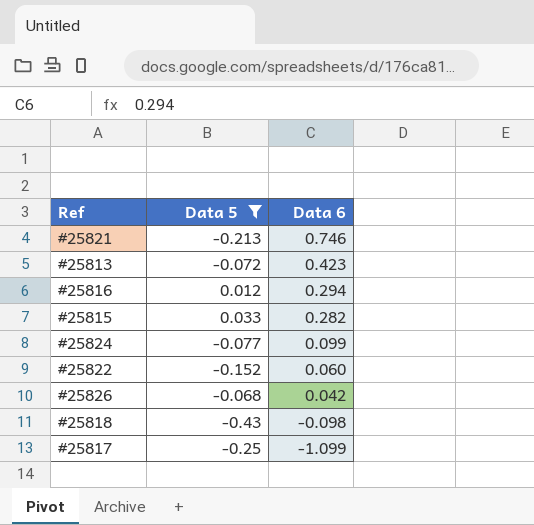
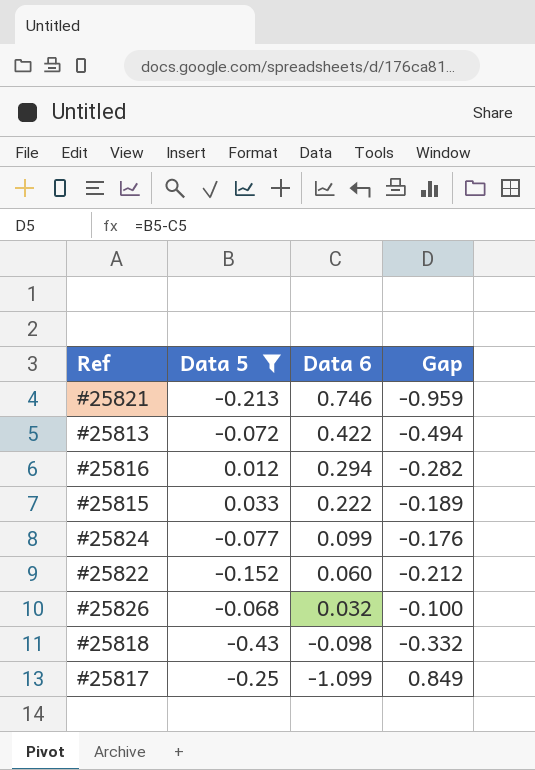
column Gap | formula: none -> [Data 5] - [Data 6]
#25813 | Data 6: 0.423 -> 0.422
#25815 | Data 6: 0.282 -> 0.222
#25826 | Data 6: 0.042 -> 0.032

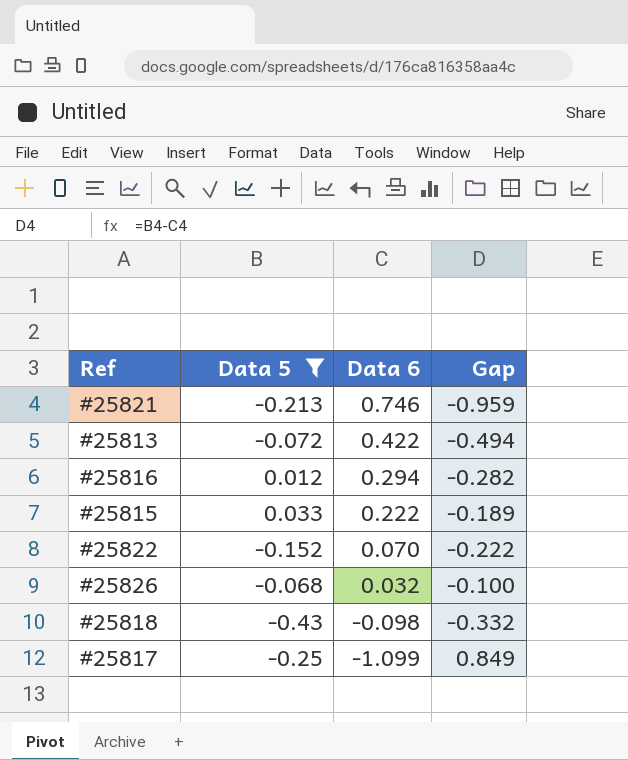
row #25824: -0.077 | 0.099 | -0.176 -> none
#25822 | Data 6: 0.060 -> 0.070
#25822 | Gap: -0.212 -> -0.222

